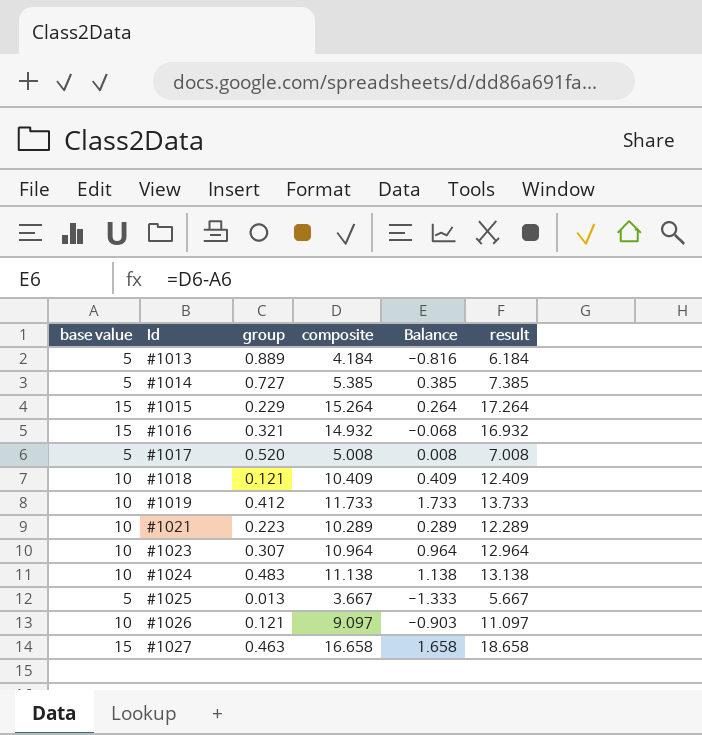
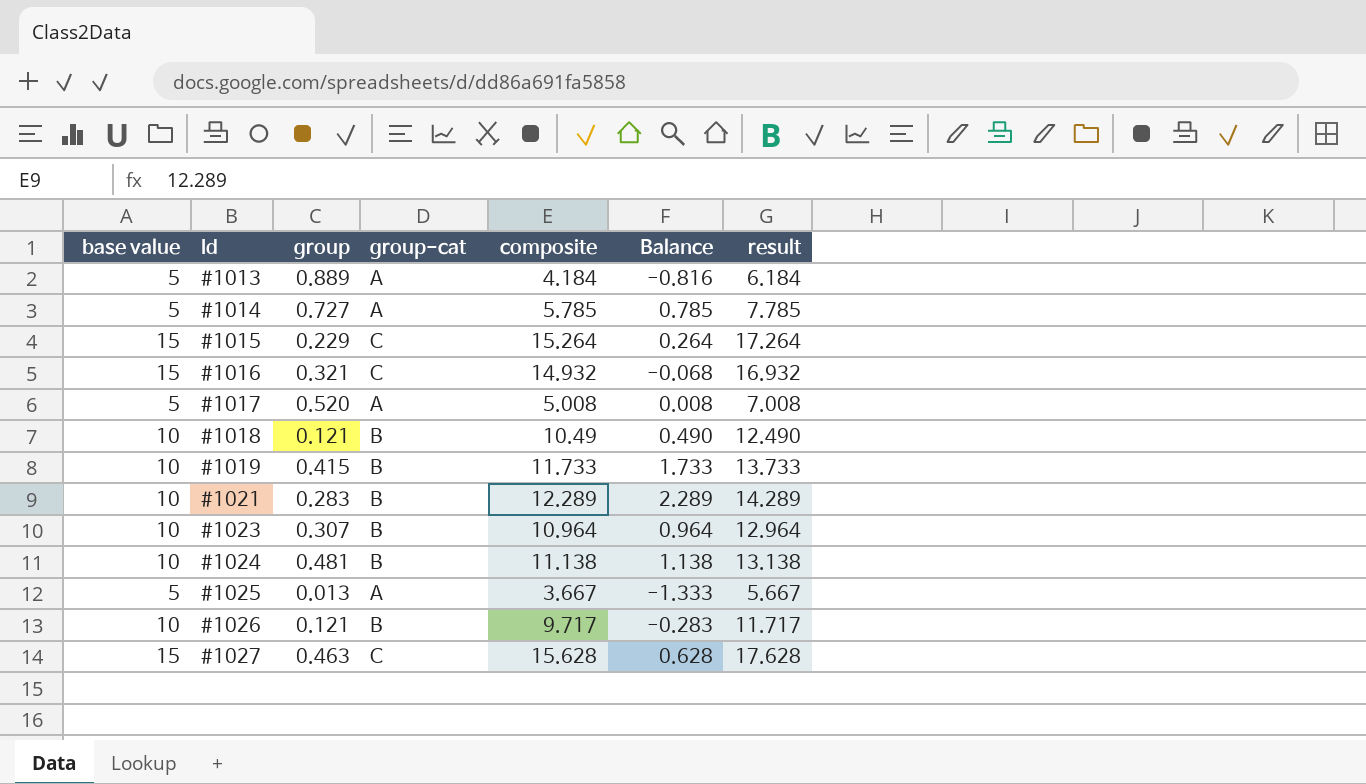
column group-cat | position: none -> 4
#1014 | composite: 5.385 -> 5.785
#1014 | Balance: 0.385 -> 0.785
#1014 | result: 7.385 -> 7.785
#1018 | composite: 10.409 -> 10.49
#1018 | Balance: 0.409 -> 0.490
#1018 | result: 12.409 -> 12.490
#1019 | group: 0.412 -> 0.415
#1021 | group: 0.223 -> 0.283
#1021 | composite: 10.289 -> 12.289
#1021 | Balance: 0.289 -> 2.289
#1021 | result: 12.289 -> 14.289
#1024 | group: 0.483 -> 0.481
#1026 | composite: 9.097 -> 9.717
#1026 | Balance: -0.903 -> -0.283
#1026 | result: 11.097 -> 11.717
#1027 | composite: 16.658 -> 15.628
#1027 | Balance: 1.658 -> 0.628
#1027 | result: 18.658 -> 17.628

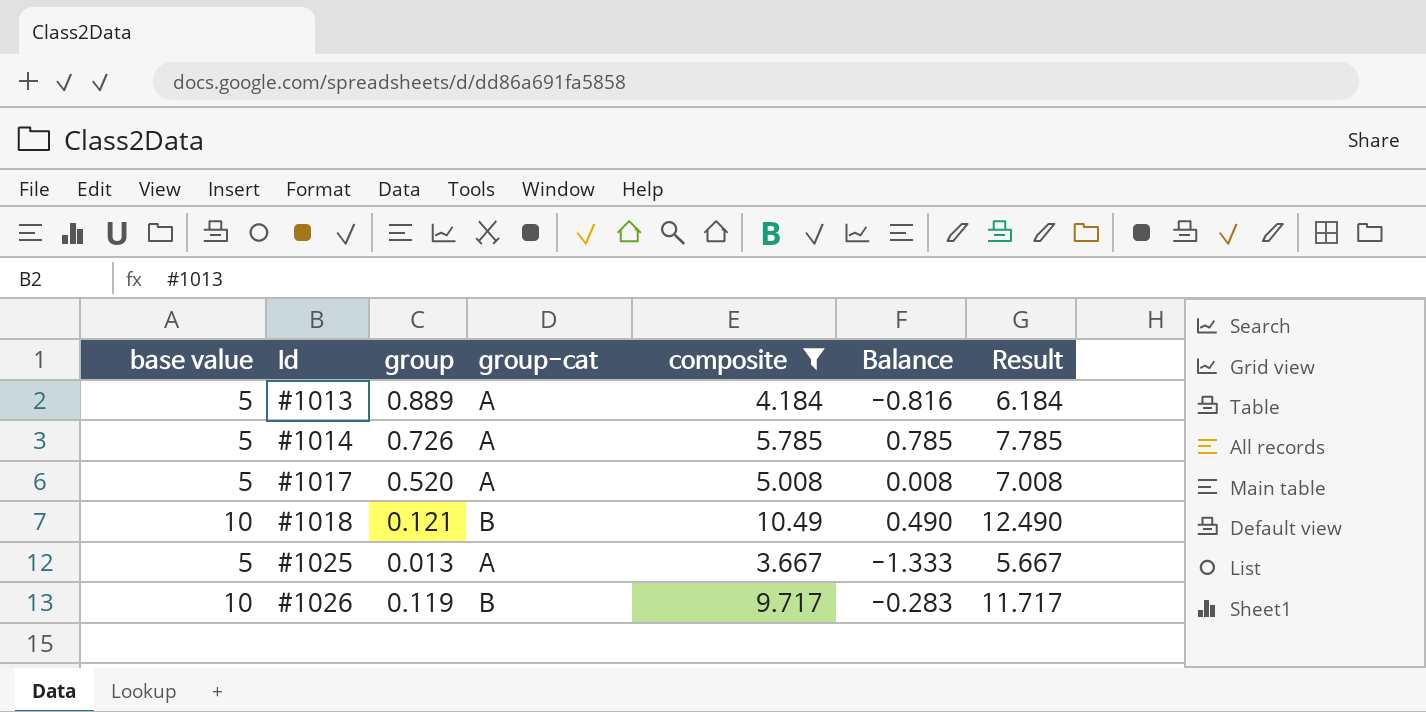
filter: none -> composite <= 10.49
column name: result -> Result
#1014 | group: 0.727 -> 0.726
#1026 | group: 0.121 -> 0.119

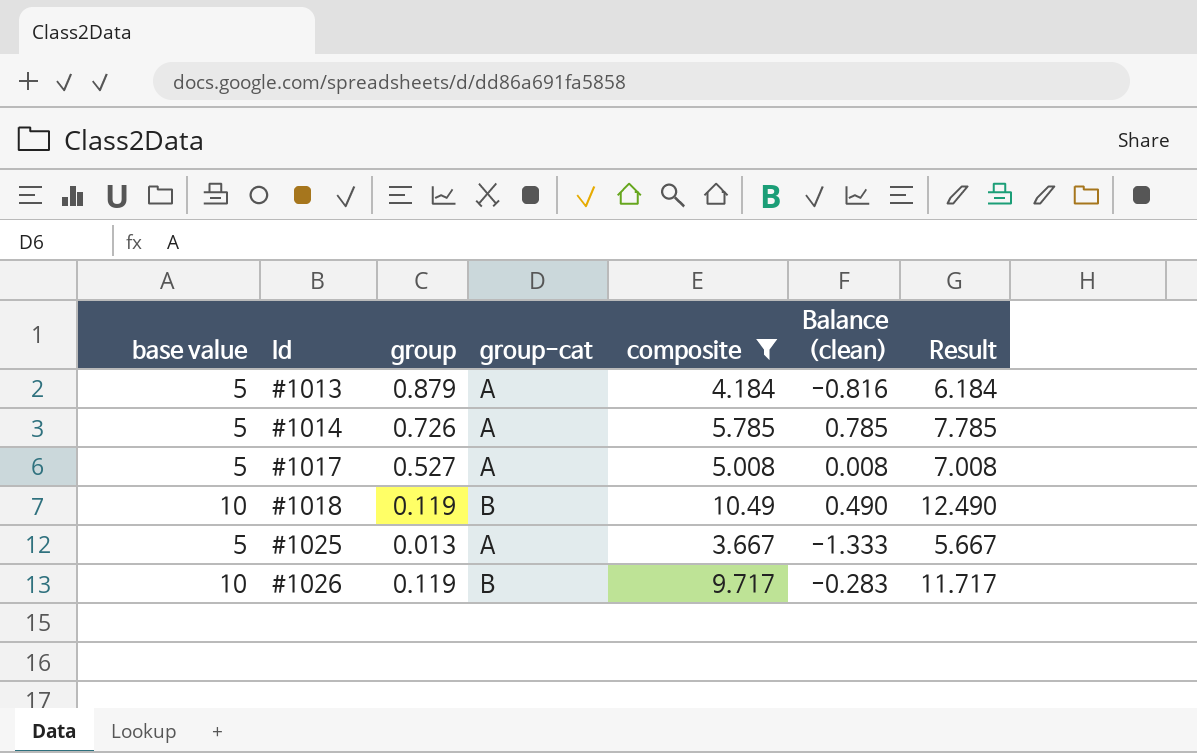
column name: Balance -> Balance (clean)
#1013 | group: 0.889 -> 0.879
#1017 | group: 0.520 -> 0.527
#1018 | group: 0.121 -> 0.119

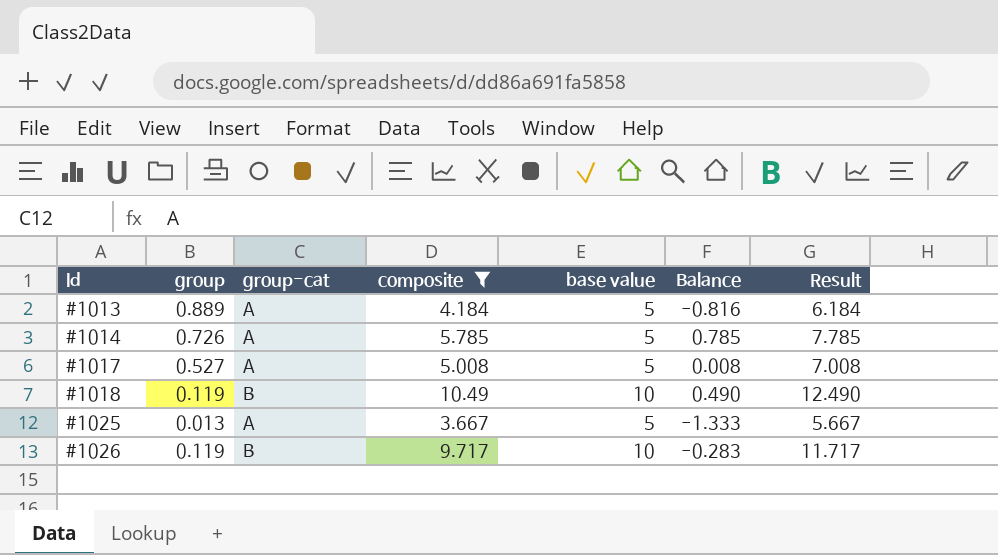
column base value | position: 1 -> 5
column name: Balance (clean) -> Balance
#1013 | group: 0.879 -> 0.889

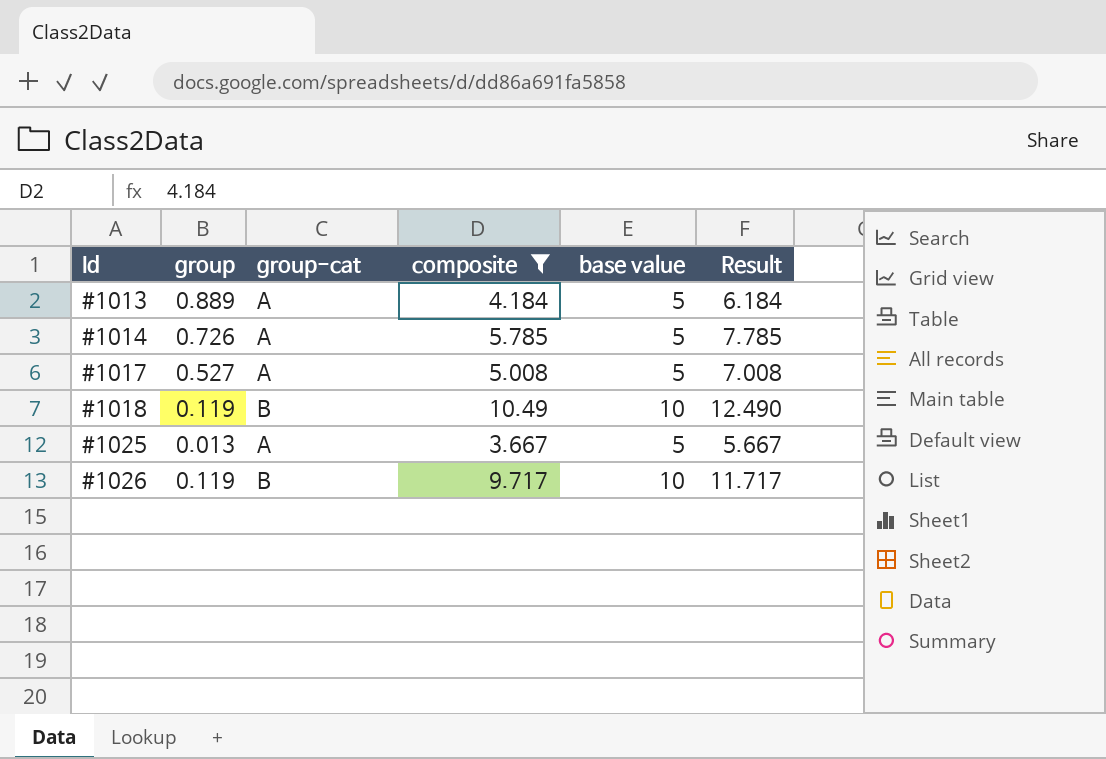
column Balance | formula: [composite] - [base value] -> none

